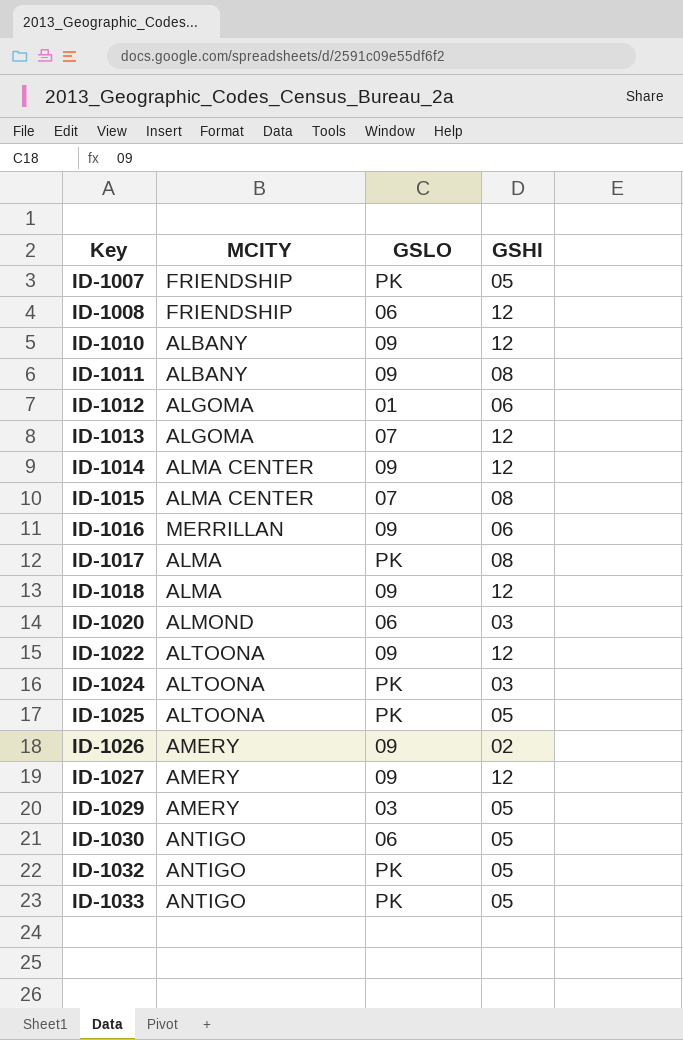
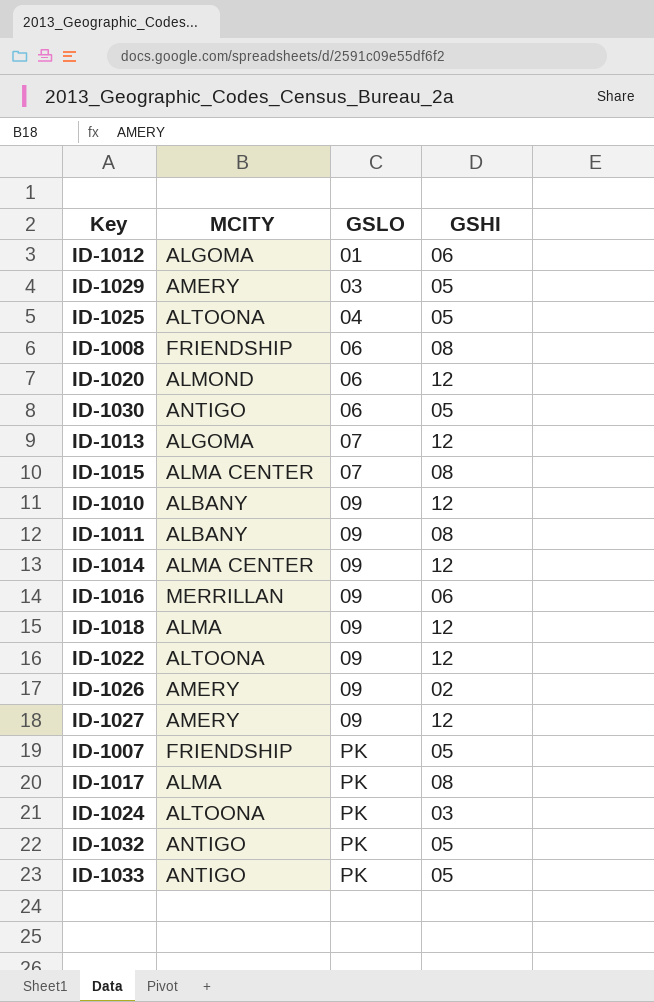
row order: Key ascending -> GSLO ascending
ID-1025 | GSLO: PK -> 04
ID-1008 | GSHI: 12 -> 08
ID-1020 | GSHI: 03 -> 12

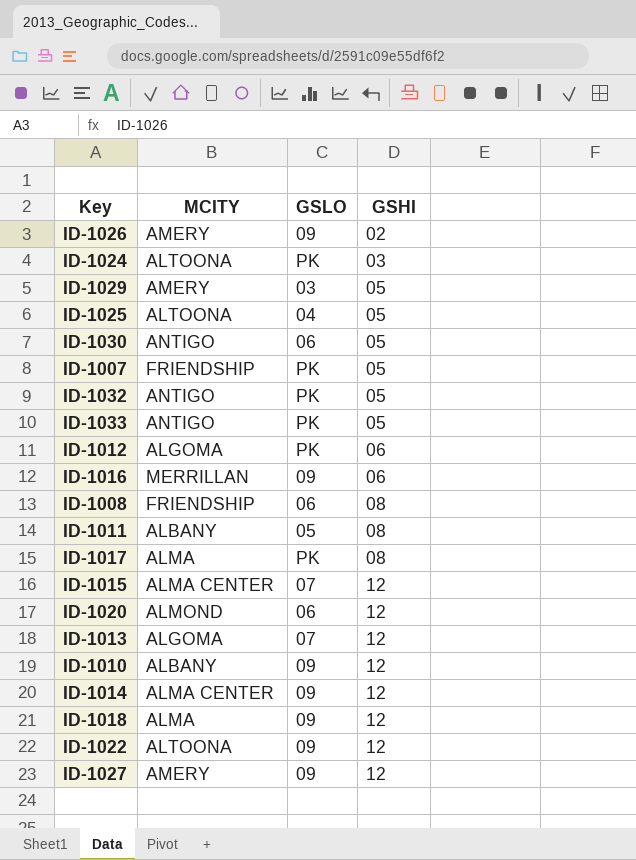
row order: GSLO ascending -> GSHI ascending
ID-1012 | GSLO: 01 -> PK
ID-1011 | GSLO: 09 -> 05
ID-1015 | GSHI: 08 -> 12

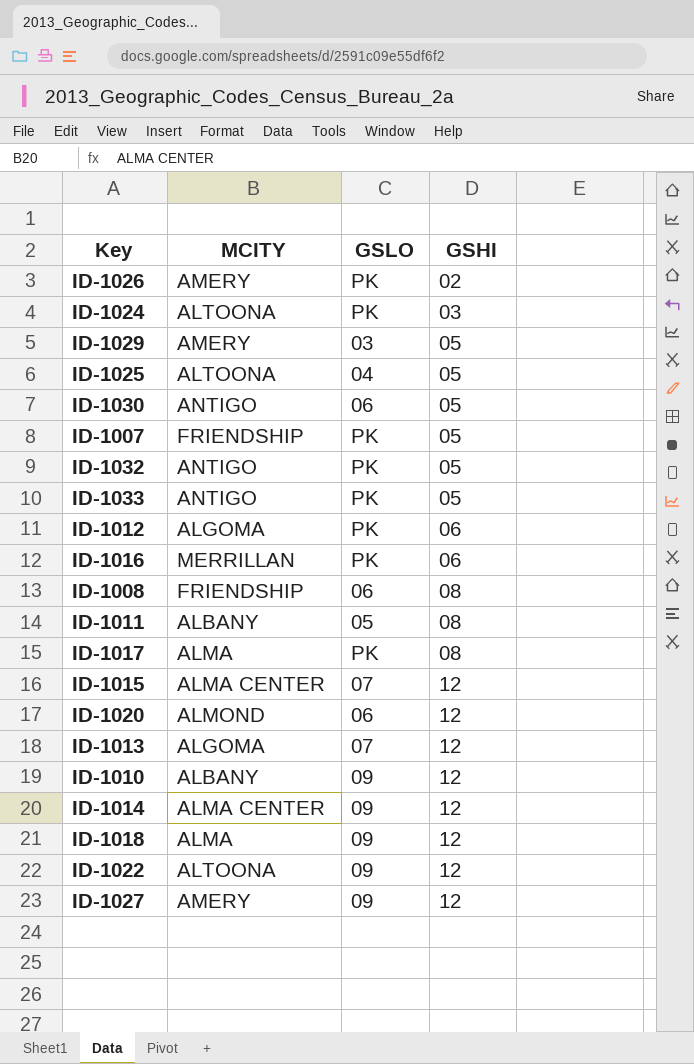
ID-1026 | GSLO: 09 -> PK
ID-1016 | GSLO: 09 -> PK

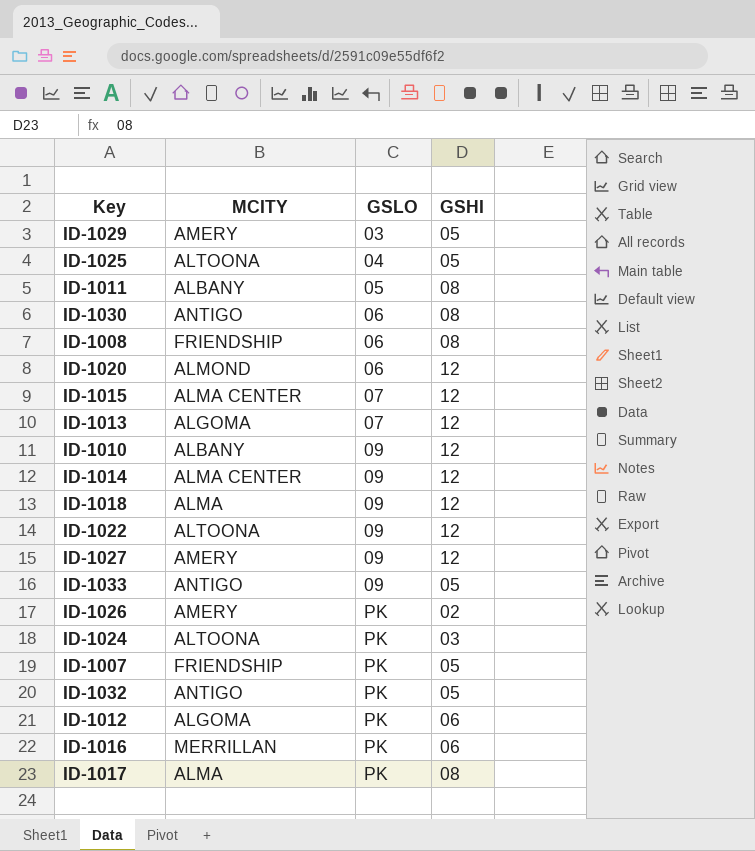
row order: GSHI ascending -> GSLO ascending
ID-1030 | GSHI: 05 -> 08
ID-1033 | GSLO: PK -> 09

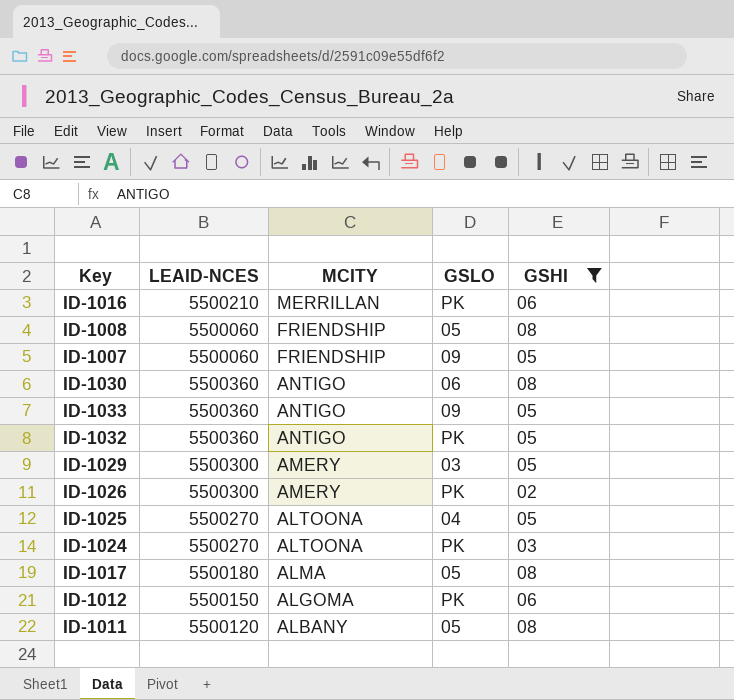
filter: none -> GSHI != 12
row order: GSLO ascending -> MCITY descending
column LEAID-NCES | position: none -> 2
ID-1008 | GSLO: 06 -> 05
ID-1007 | GSLO: PK -> 09
ID-1017 | GSLO: PK -> 05

